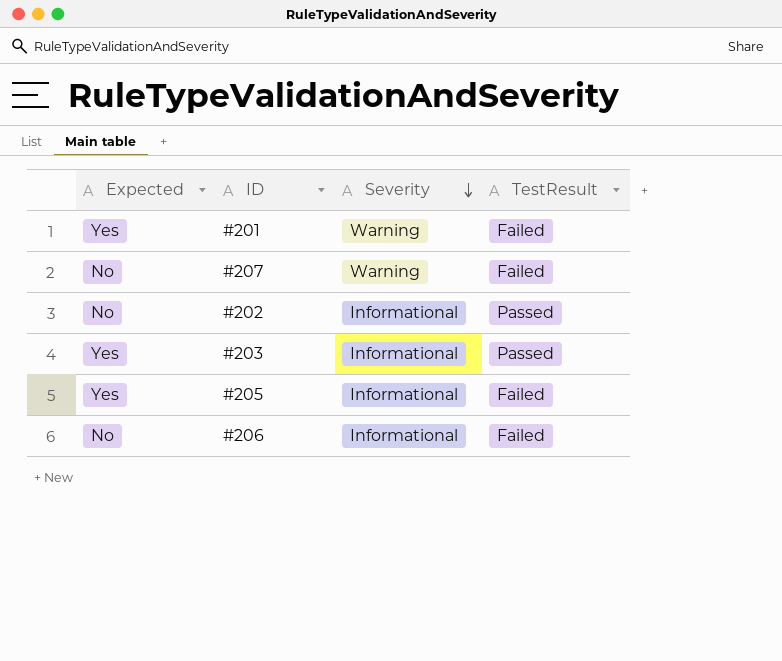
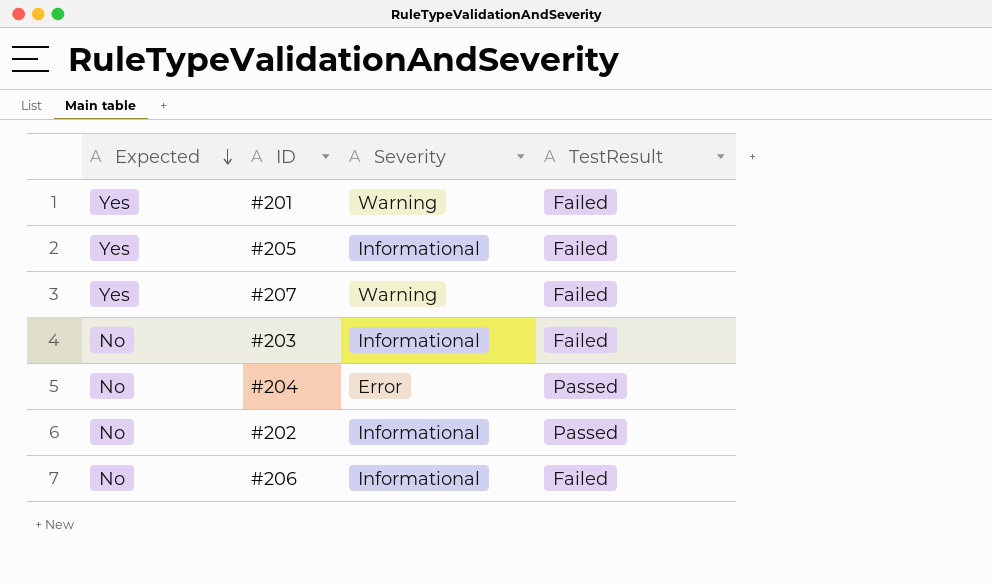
row order: Severity descending -> Expected descending
#207 | Expected: No -> Yes
#203 | Expected: Yes -> No
#203 | TestResult: Passed -> Failed
row #204: none -> No | Error | Passed

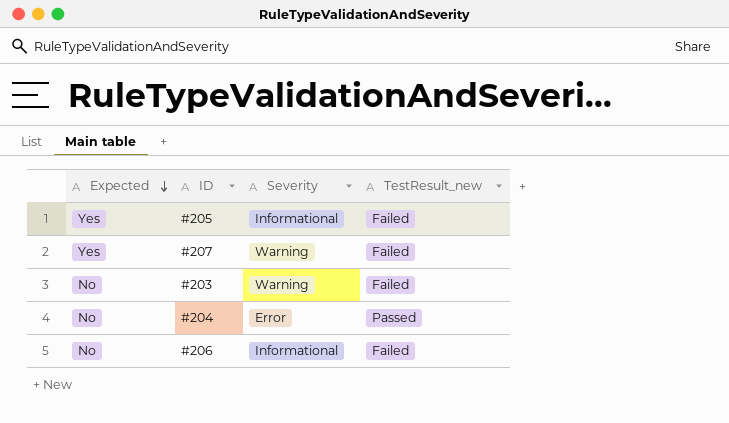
column name: TestResult -> TestResult_new
row #201: Yes | Warning | Failed -> none
row #202: No | Informational | Passed -> none
#203 | Severity: Informational -> Warning

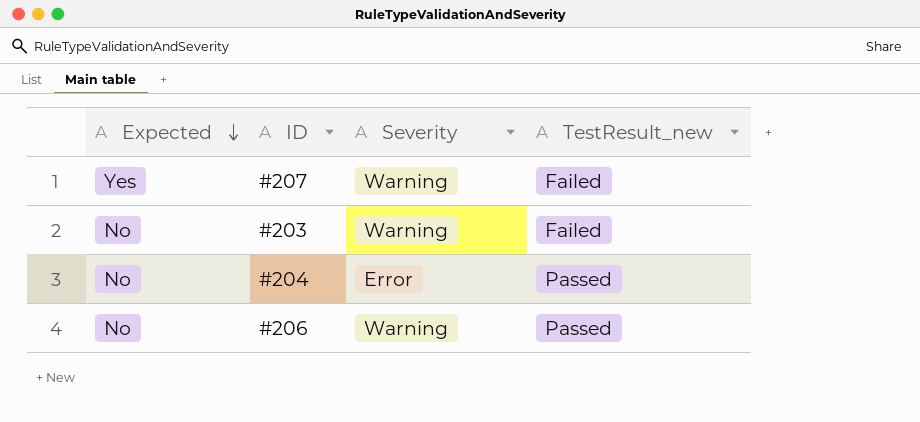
row #205: Yes | Informational | Failed -> none
#206 | Severity: Informational -> Warning
#206 | TestResult_new: Failed -> Passed

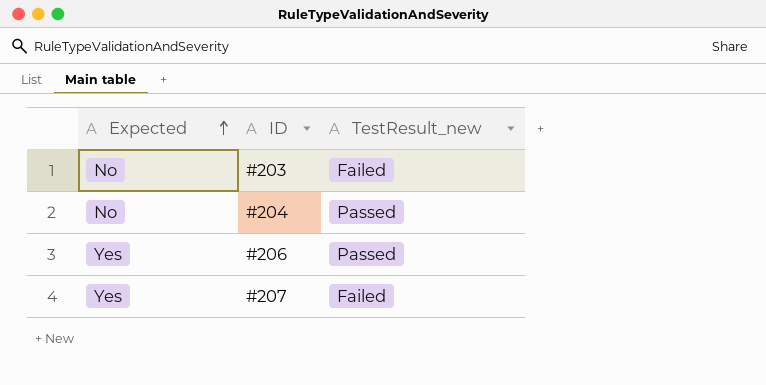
row order: Expected descending -> Expected ascending
column Severity | position: 3 -> none
#206 | Expected: No -> Yes

